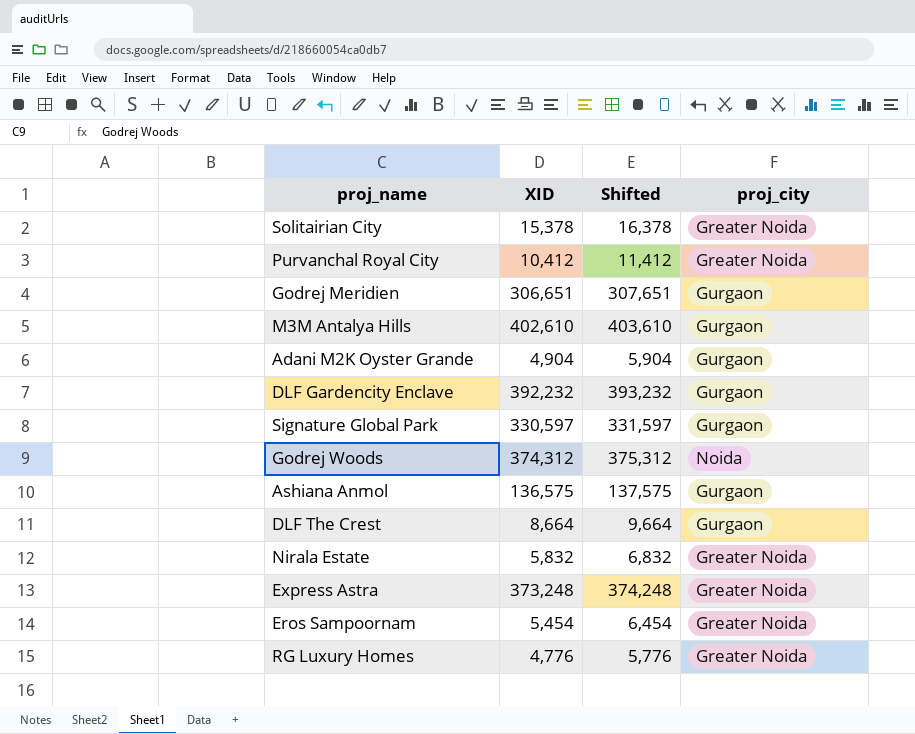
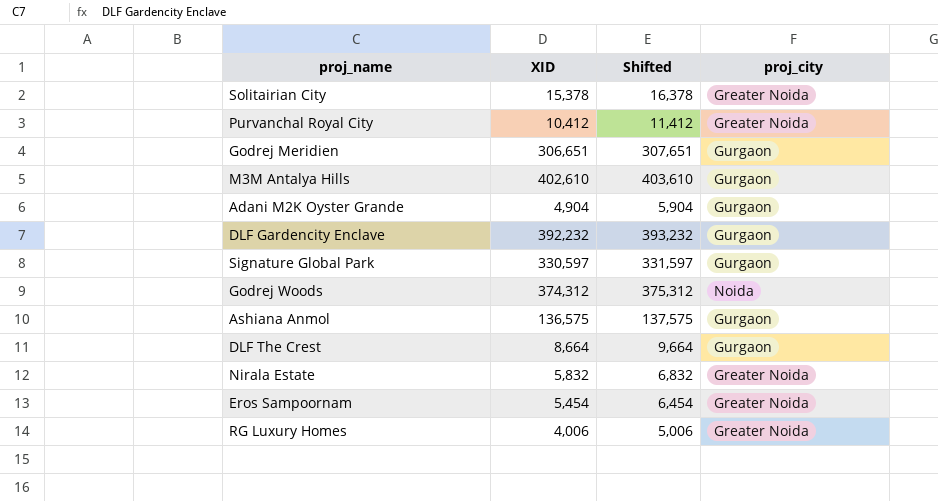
row Express Astra: 373,248 | 374,248 | Greater Noida -> none
RG Luxury Homes | XID: 4,776 -> 4,006
RG Luxury Homes | Shifted: 5,776 -> 5,006

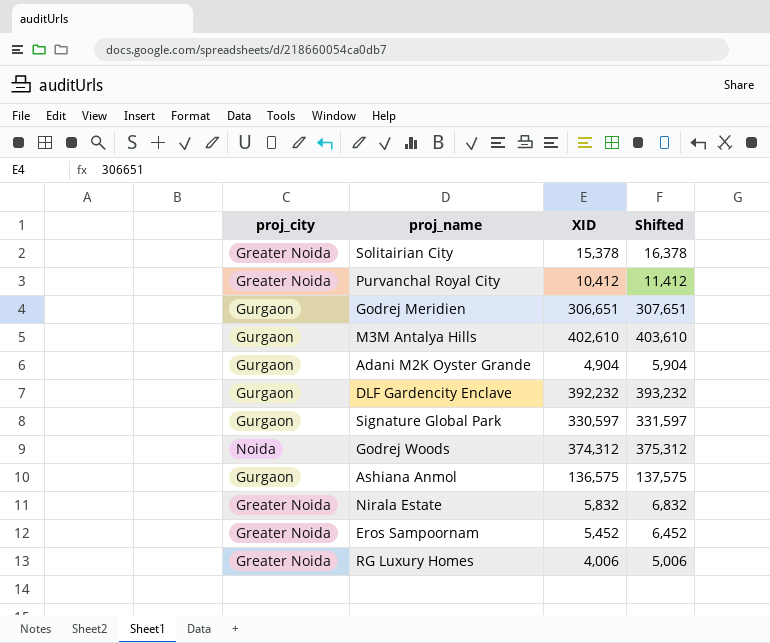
column proj_city | position: 4 -> 1
row DLF The Crest: 8,664 | 9,664 | Gurgaon -> none
Eros Sampoornam | XID: 5,454 -> 5,452
Eros Sampoornam | Shifted: 6,454 -> 6,452

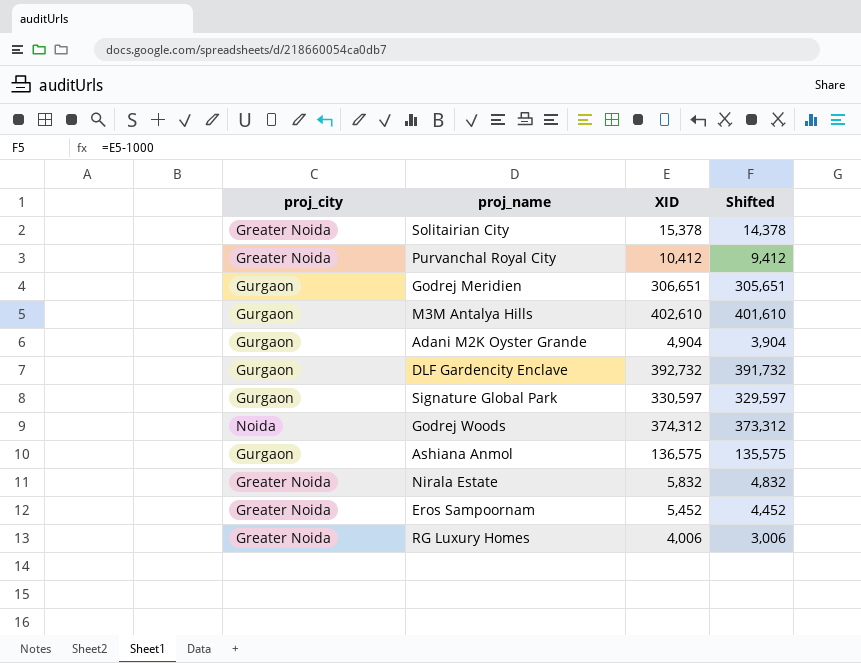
column Shifted | formula: [XID] + 1000 -> [XID] - 1000
DLF Gardencity Enclave | XID: 392,232 -> 392,732

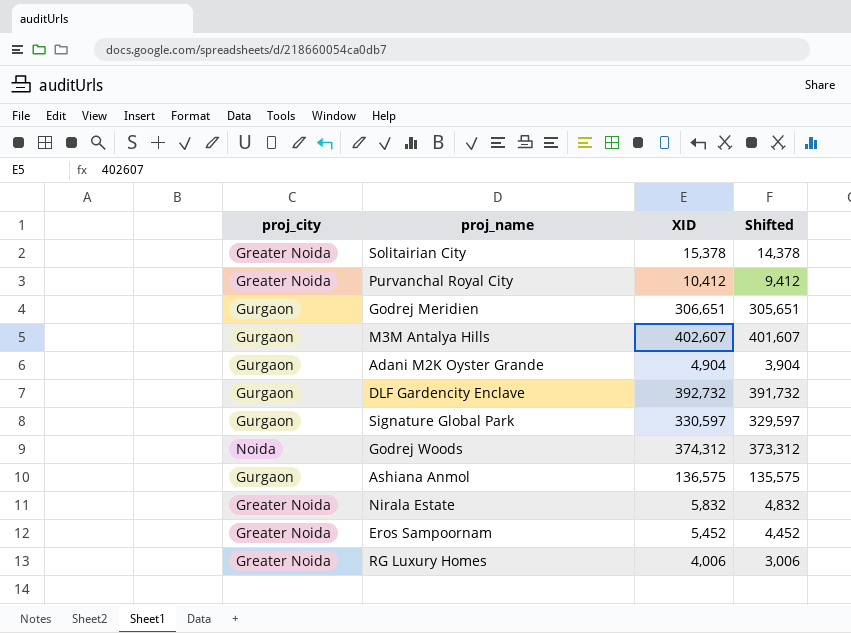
M3M Antalya Hills | XID: 402,610 -> 402,607
M3M Antalya Hills | Shifted: 401,610 -> 401,607

